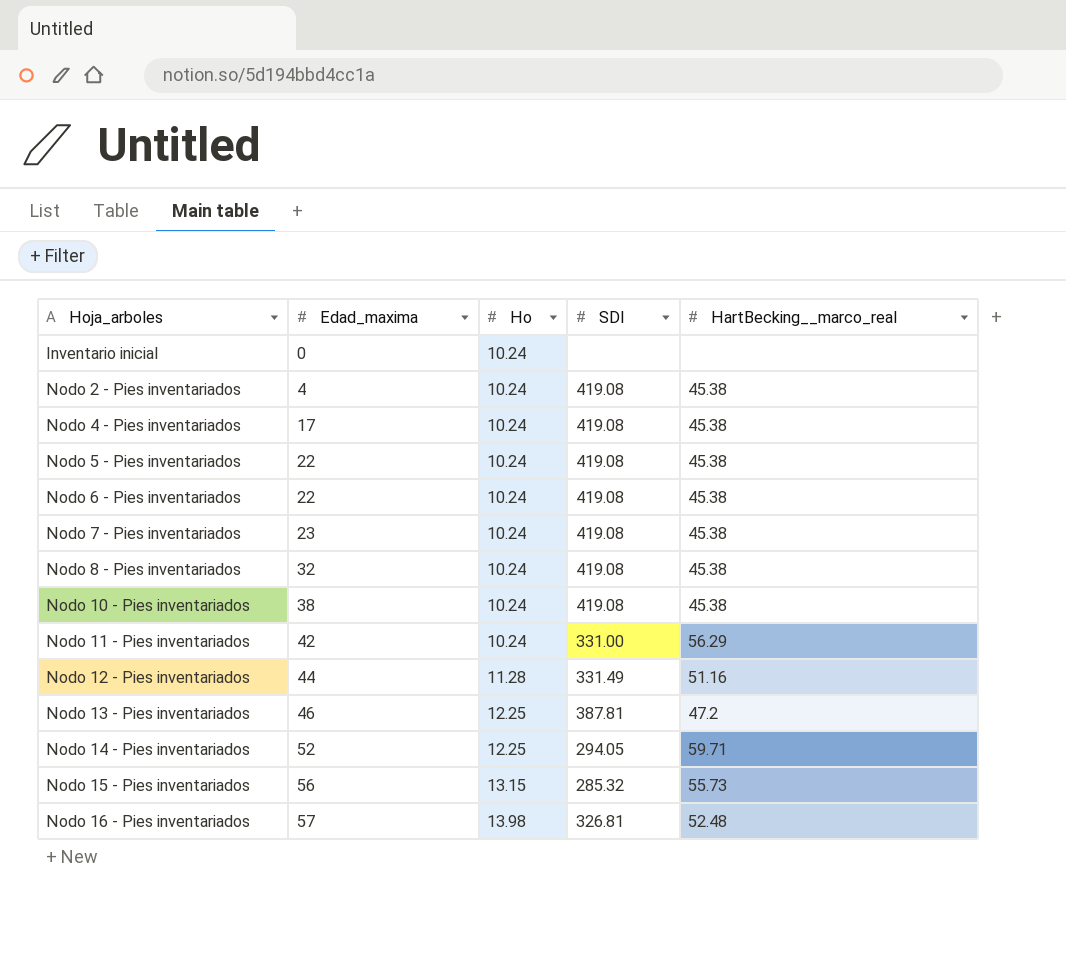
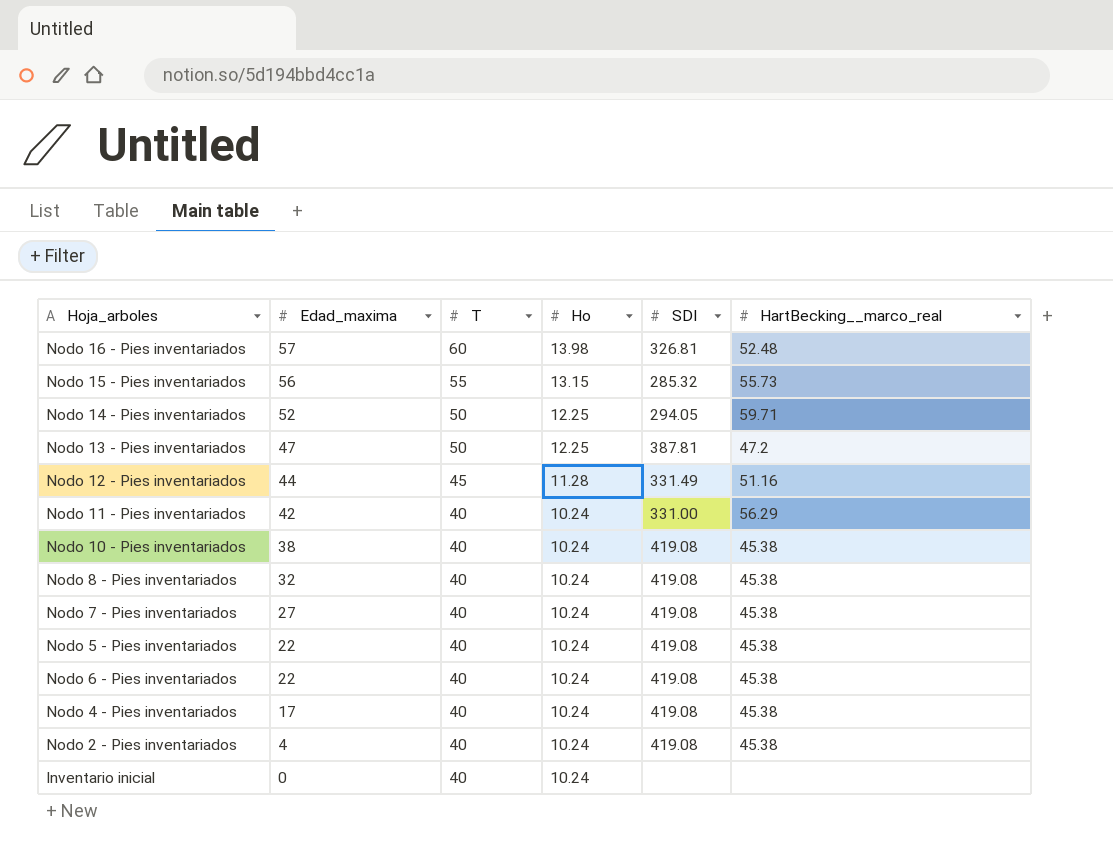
row order: Hoja_arboles ascending -> Edad_maxima descending
column T | position: none -> 3
Nodo 13 - Pies inventariados | Edad_maxima: 46 -> 47
Nodo 7 - Pies inventariados | Edad_maxima: 23 -> 27

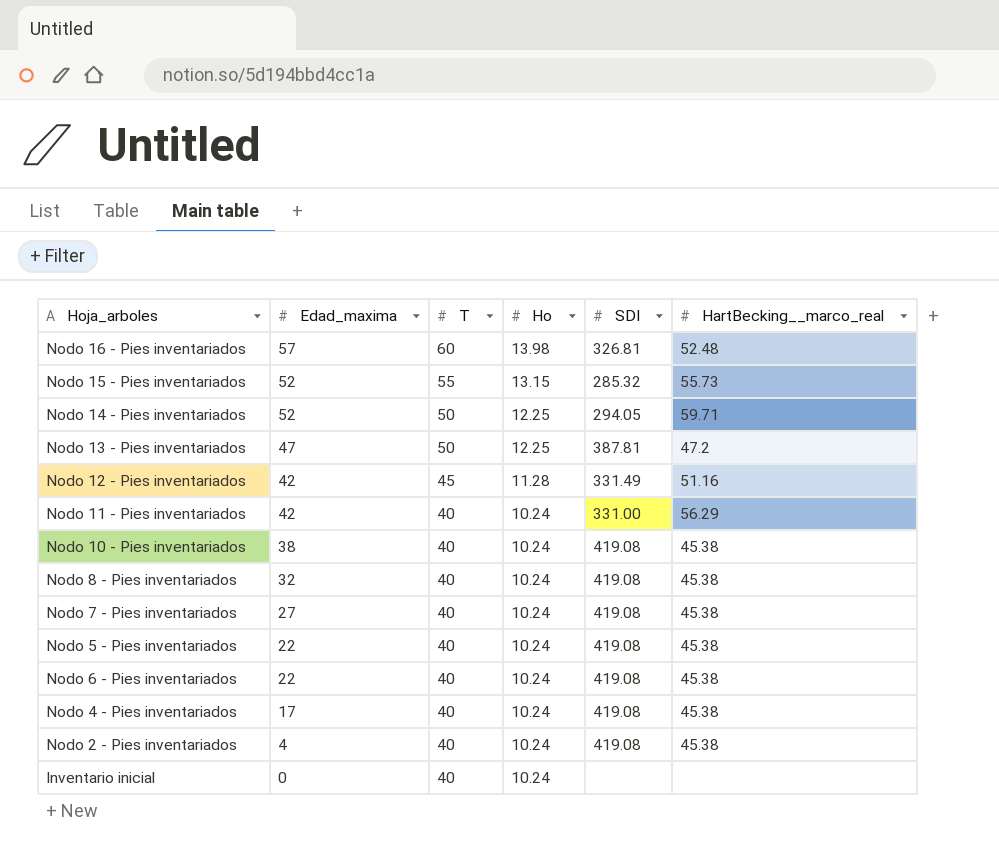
Nodo 15 - Pies inventariados | Edad_maxima: 56 -> 52
Nodo 12 - Pies inventariados | Edad_maxima: 44 -> 42

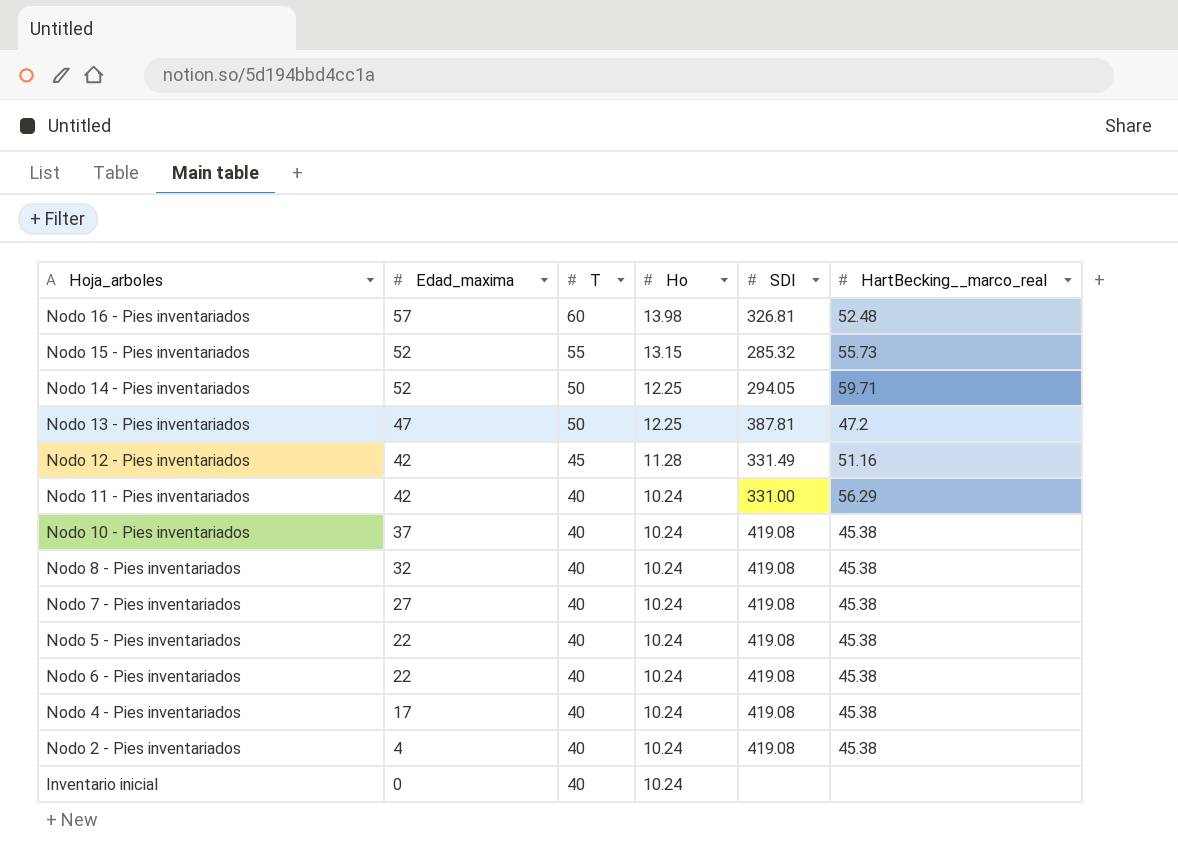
Nodo 10 - Pies inventariados | Edad_maxima: 38 -> 37

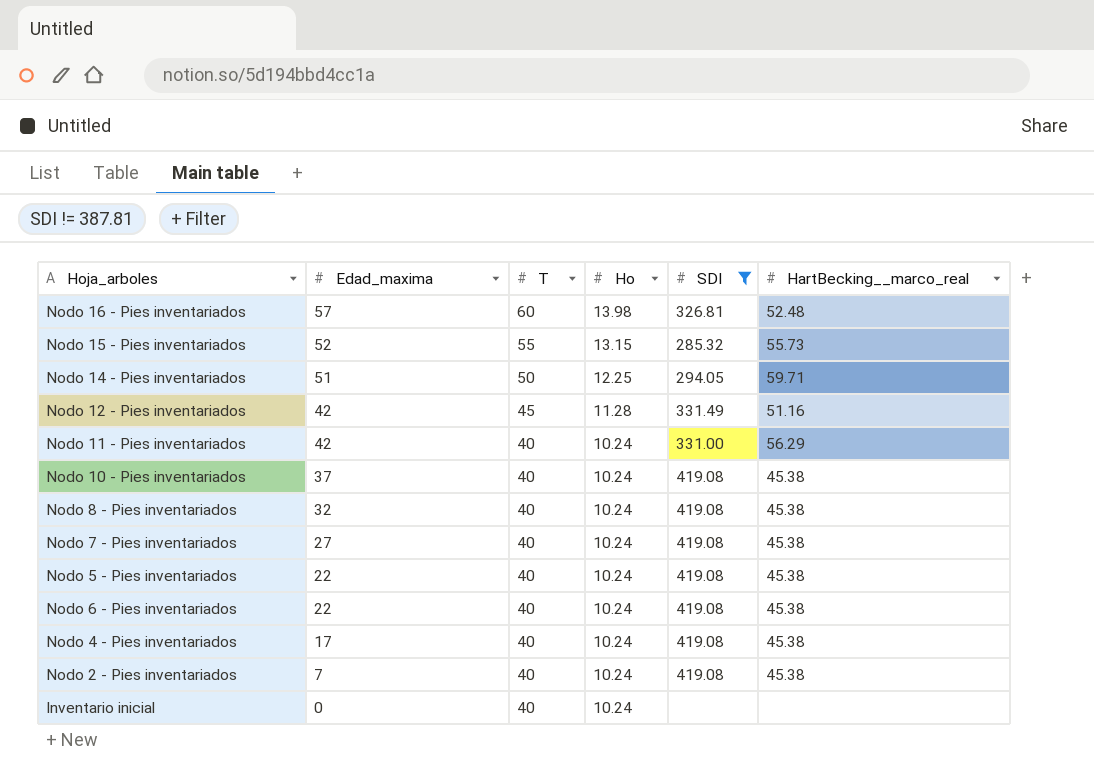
filter: none -> SDI != 387.81
Nodo 14 - Pies inventariados | Edad_maxima: 52 -> 51
Nodo 2 - Pies inventariados | Edad_maxima: 4 -> 7

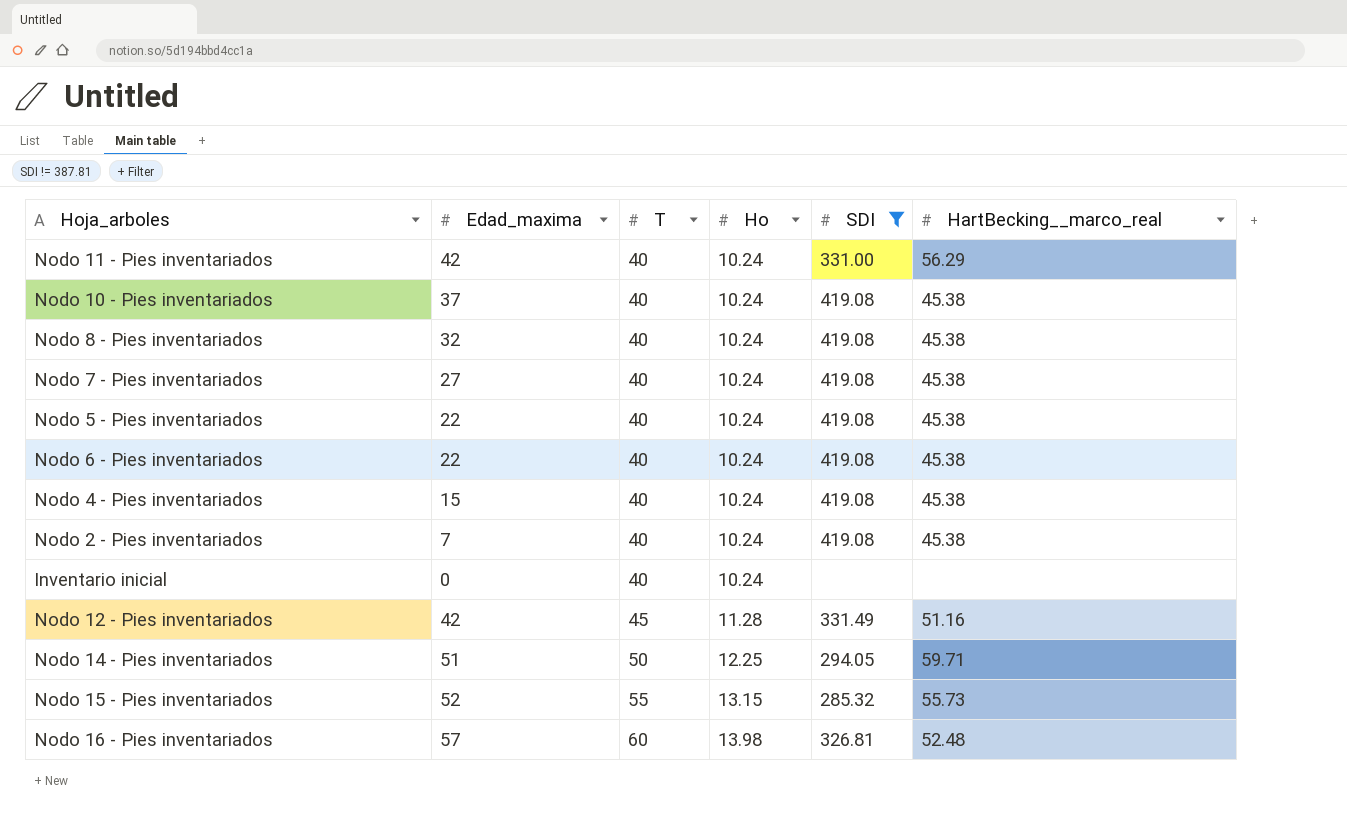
row order: Edad_maxima descending -> T ascending
Nodo 4 - Pies inventariados | Edad_maxima: 17 -> 15

